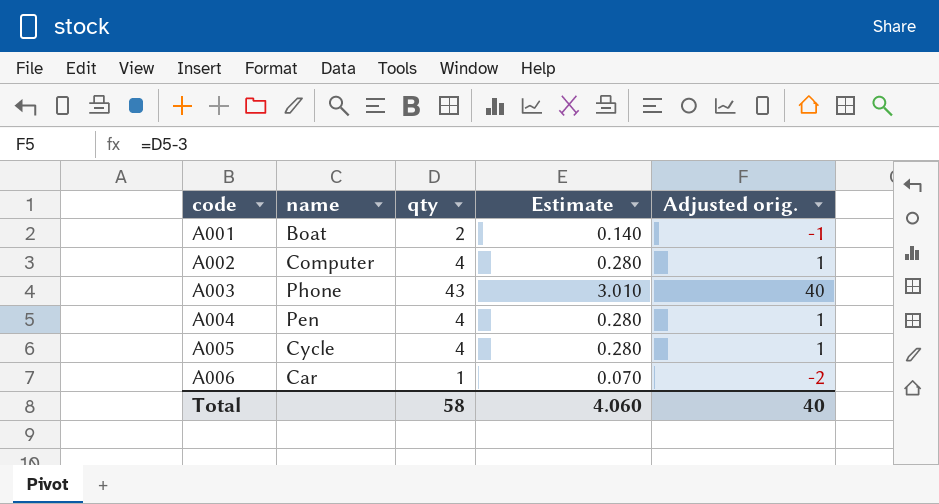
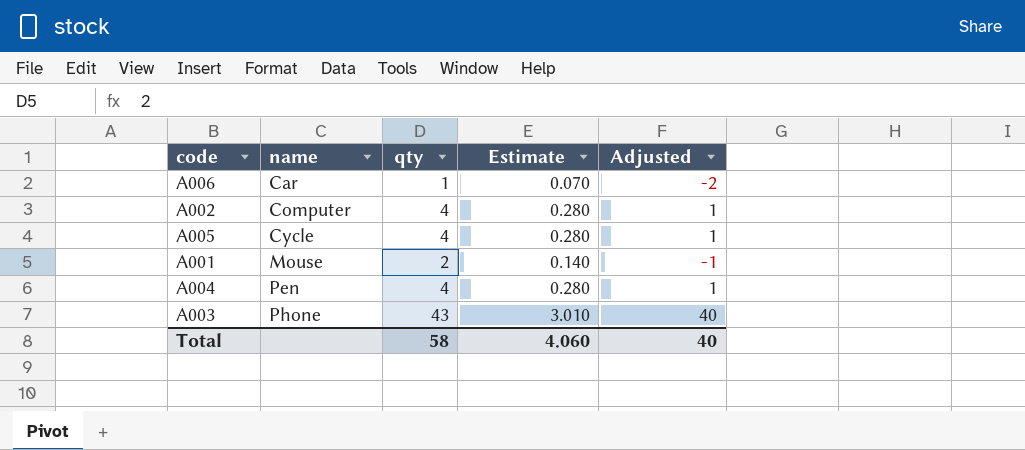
row order: code ascending -> name ascending
column name: Adjusted orig. -> Adjusted
A001 | name: Boat -> Mouse

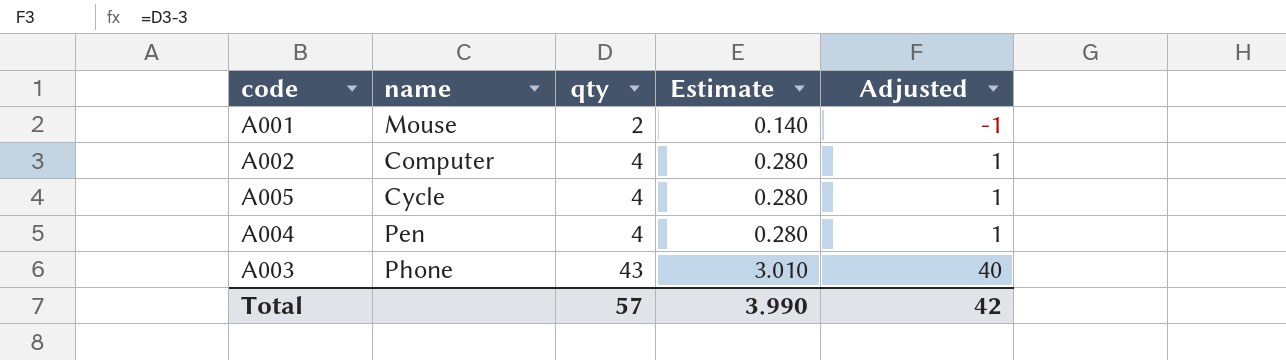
row order: name ascending -> qty ascending
row A006: Car | 1 | 0.070 | -2 -> none
Total | qty: 58 -> 57
Total | Estimate: 4.060 -> 3.990
Total | Adjusted: 40 -> 42

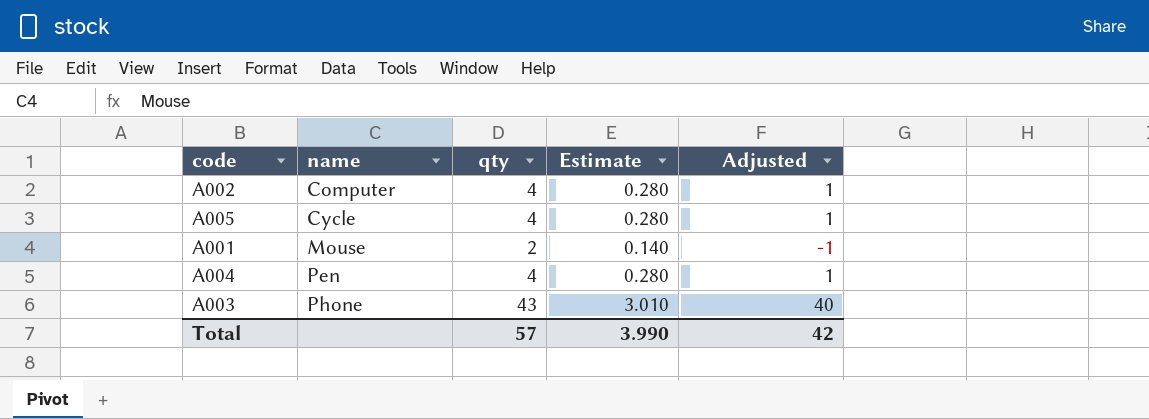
row order: qty ascending -> name ascending

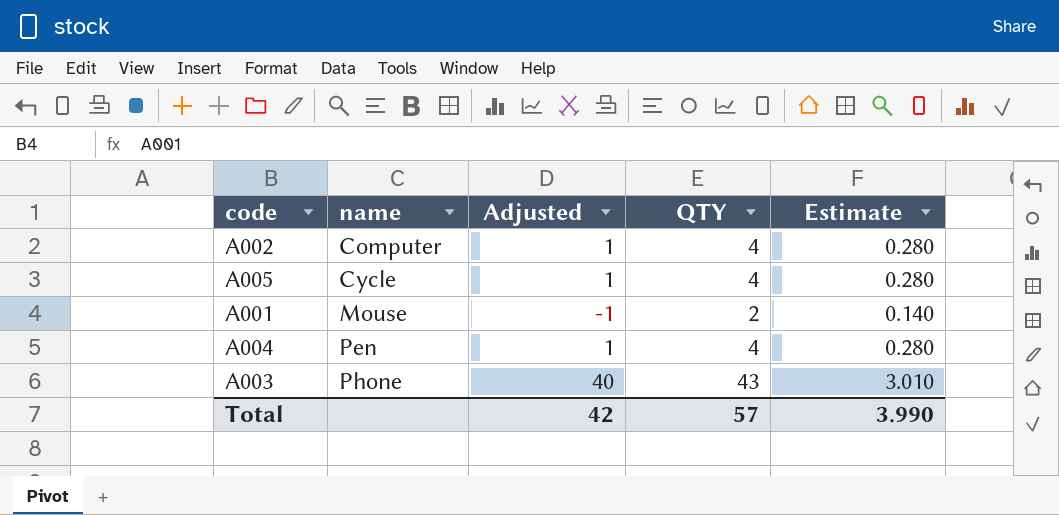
column Adjusted | position: 5 -> 3
column name: qty -> QTY

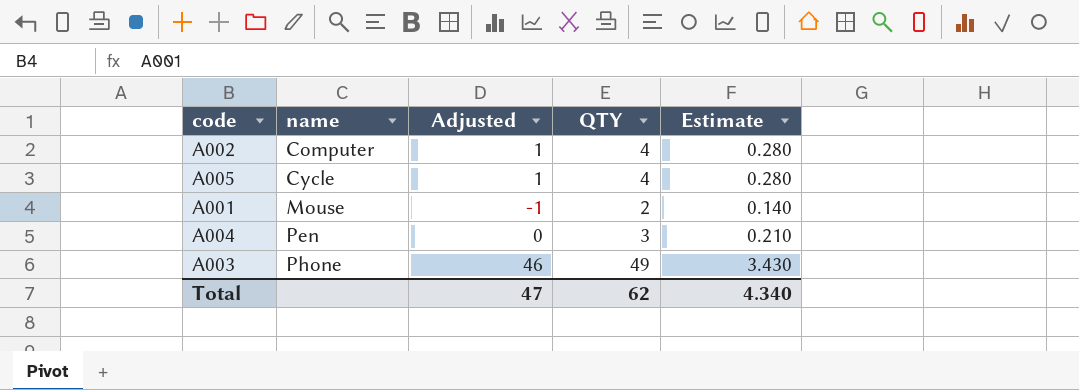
A004 | Adjusted: 1 -> 0
A004 | QTY: 4 -> 3
A004 | Estimate: 0.280 -> 0.210
A003 | Adjusted: 40 -> 46
A003 | QTY: 43 -> 49
A003 | Estimate: 3.010 -> 3.430
Total | Adjusted: 42 -> 47
Total | QTY: 57 -> 62
Total | Estimate: 3.990 -> 4.340

